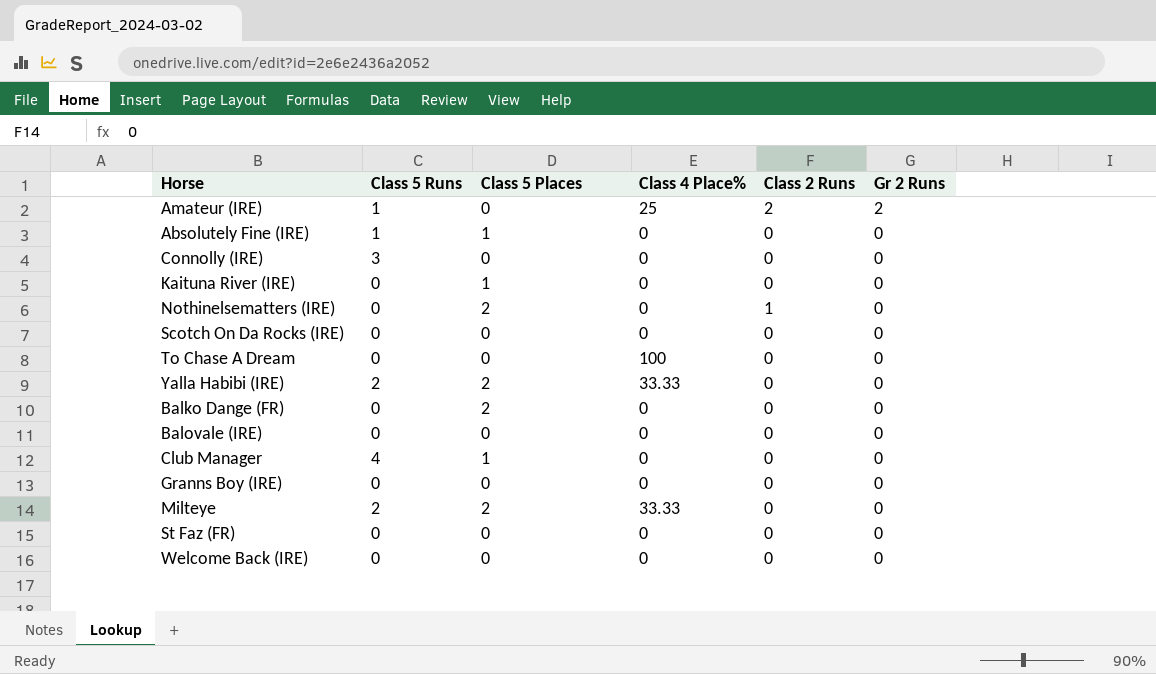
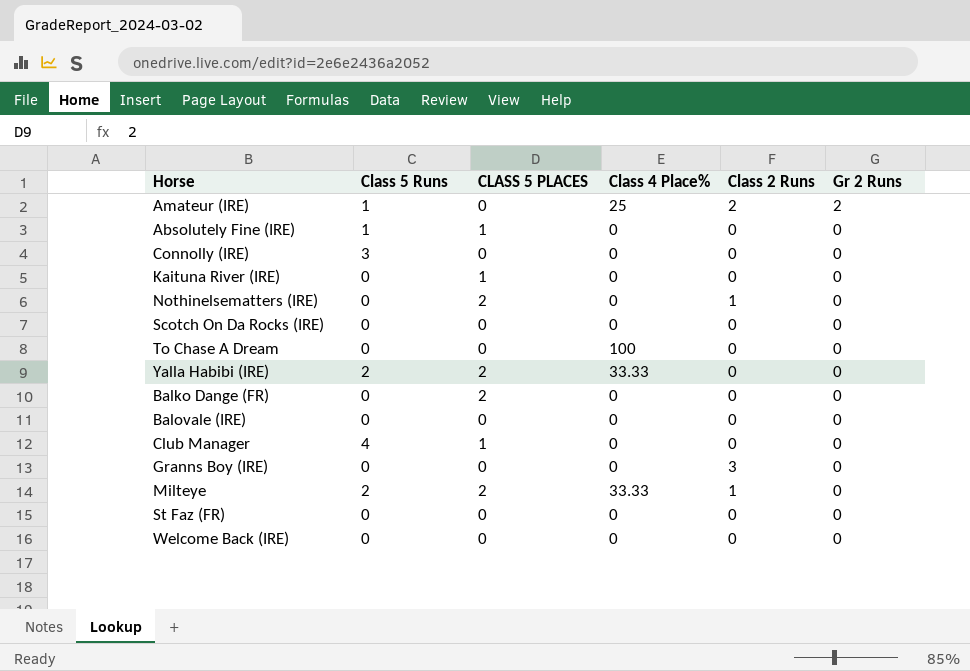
column name: Class 5 Places -> CLASS 5 PLACES
Granns Boy (IRE) | Class 2 Runs: 0 -> 3
Milteye | Class 2 Runs: 0 -> 1

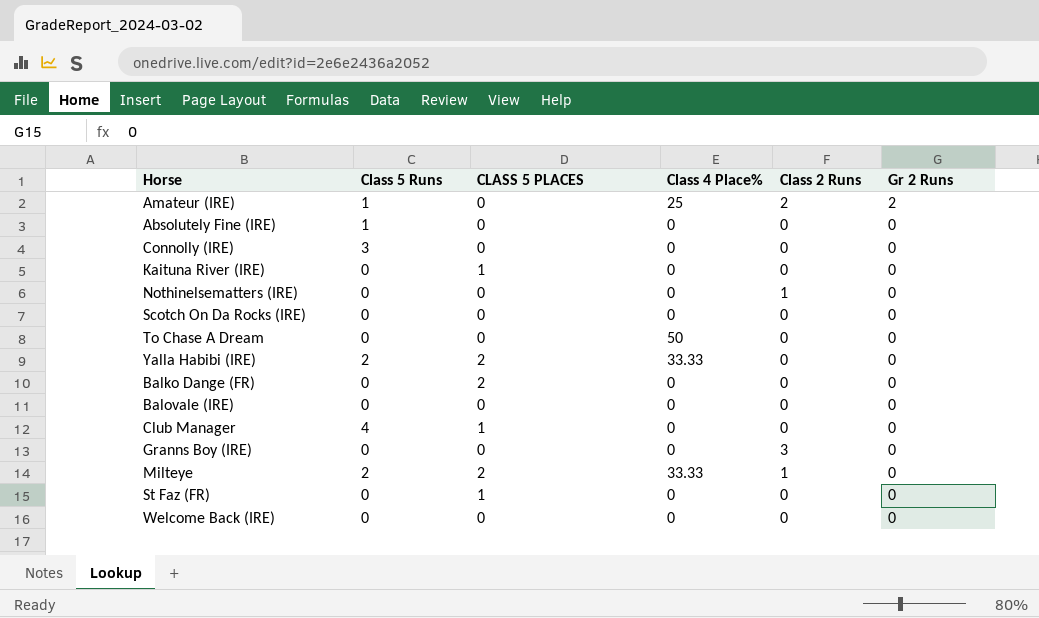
Absolutely Fine (IRE) | CLASS 5 PLACES: 1 -> 0
Nothinelsematters (IRE) | CLASS 5 PLACES: 2 -> 0
To Chase A Dream | Class 4 Place%: 100 -> 50
St Faz (FR) | CLASS 5 PLACES: 0 -> 1

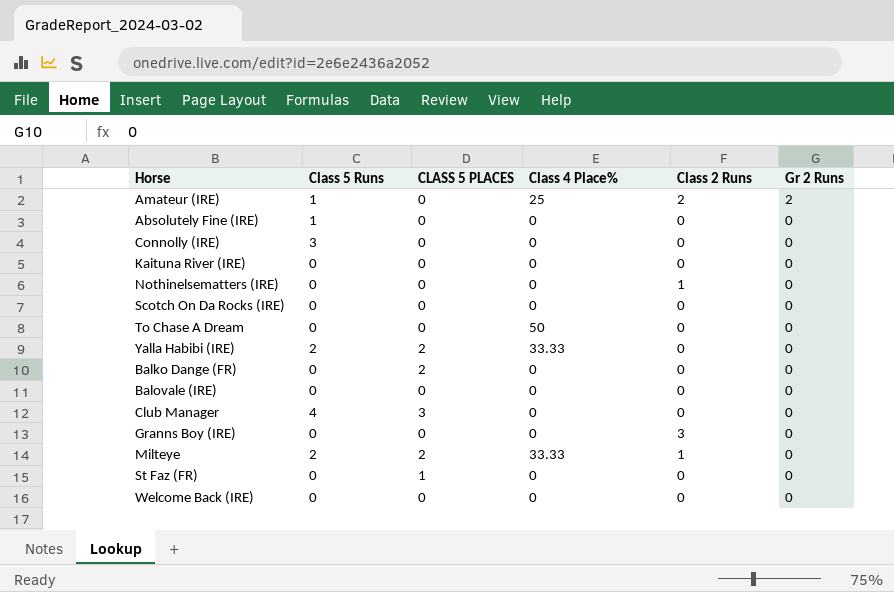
Kaituna River (IRE) | CLASS 5 PLACES: 1 -> 0
Club Manager | CLASS 5 PLACES: 1 -> 3

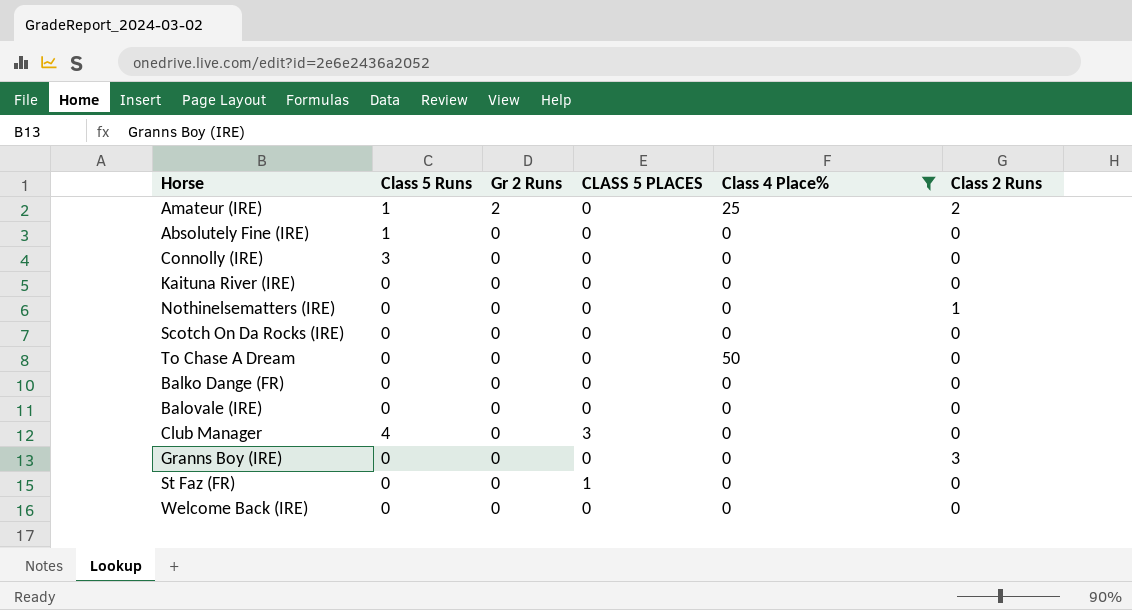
filter: none -> Class 4 Place% != 33.33
column Gr 2 Runs | position: 6 -> 3
Balko Dange (FR) | CLASS 5 PLACES: 2 -> 0

